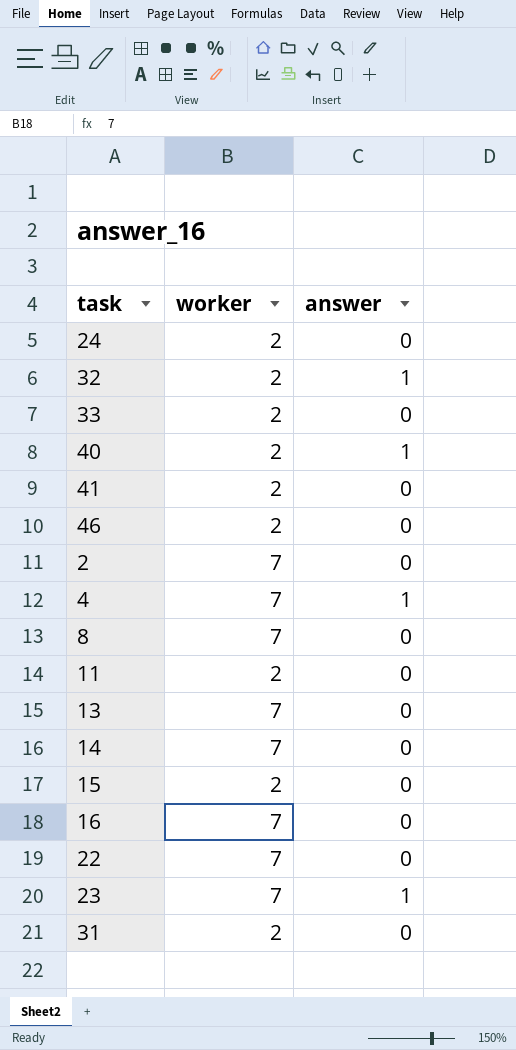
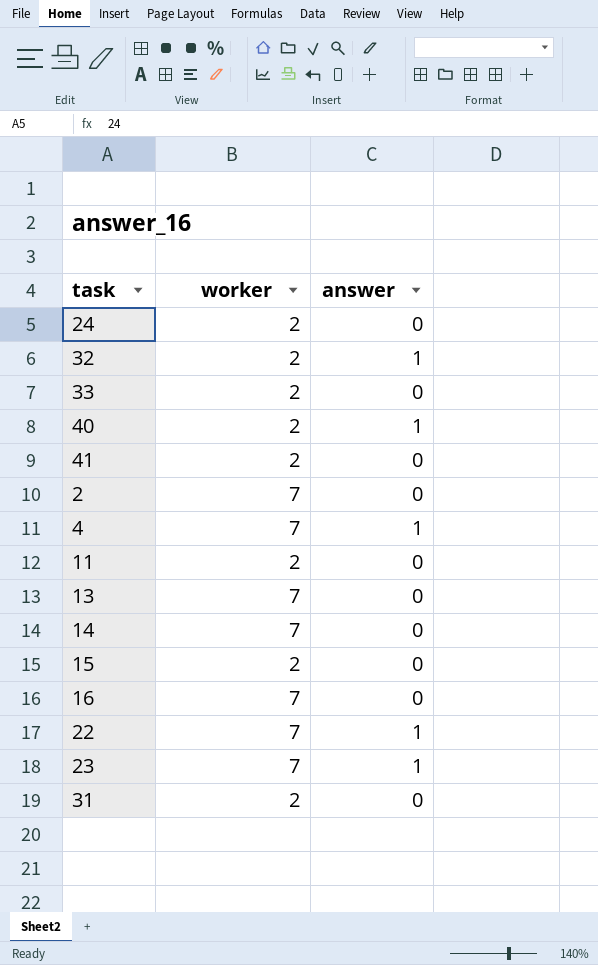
row 46: 2 | 0 -> none
row 8: 7 | 0 -> none
22 | answer: 0 -> 1

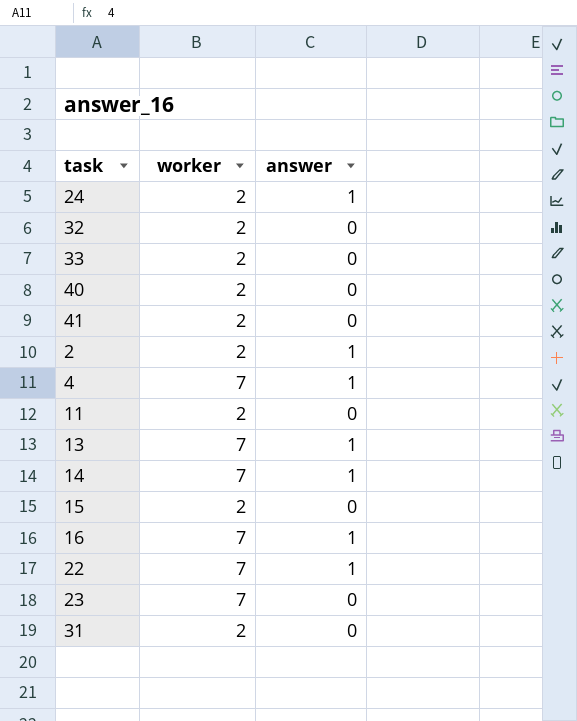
24 | answer: 0 -> 1
32 | answer: 1 -> 0
40 | answer: 1 -> 0
2 | worker: 7 -> 2
2 | answer: 0 -> 1
13 | answer: 0 -> 1
14 | answer: 0 -> 1
16 | answer: 0 -> 1
23 | answer: 1 -> 0

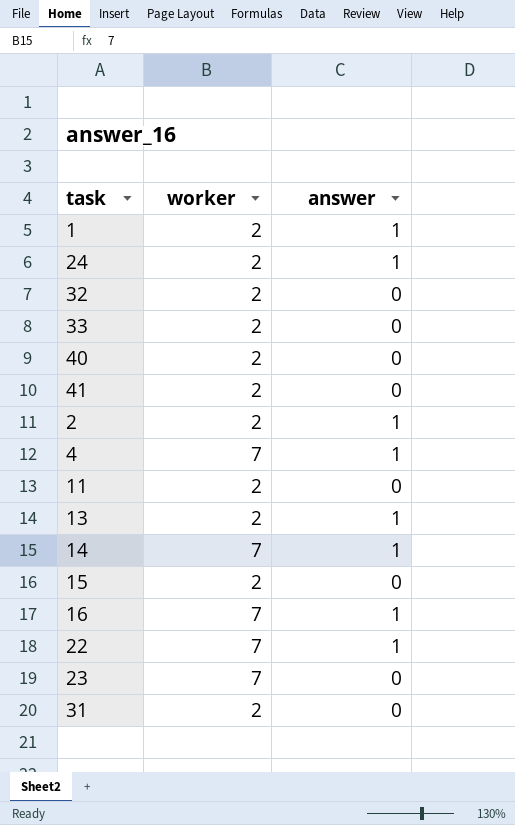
row 1: none -> 2 | 1
13 | worker: 7 -> 2

